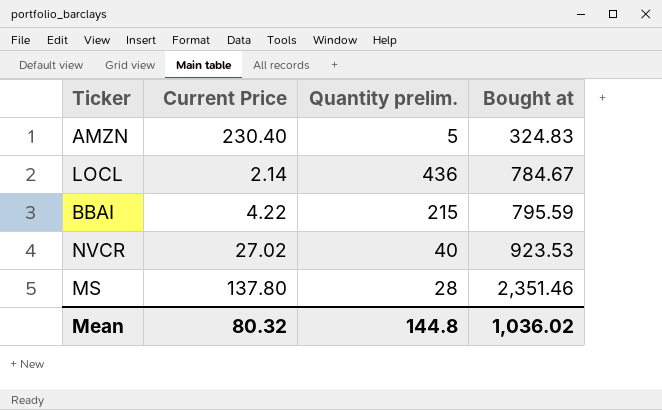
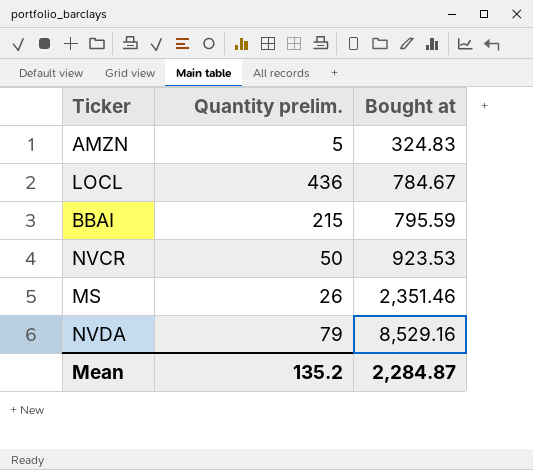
column Current Price | position: 2 -> none
NVCR | Quantity prelim.: 40 -> 50
MS | Quantity prelim.: 28 -> 26
row NVDA: none -> 79 | 8,529.16
Mean | Quantity prelim.: 144.8 -> 135.2
Mean | Bought at: 1,036.02 -> 2,284.87

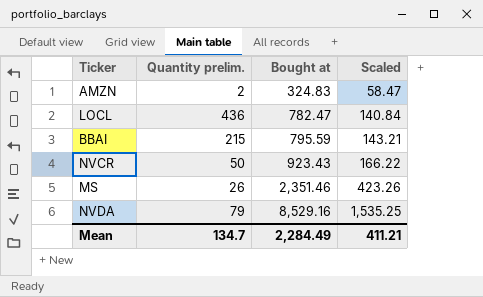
column Scaled | formula: none -> [Bought at] * 0.18
AMZN | Quantity prelim.: 5 -> 2
LOCL | Bought at: 784.67 -> 782.47
NVCR | Bought at: 923.53 -> 923.43
Mean | Quantity prelim.: 135.2 -> 134.7
Mean | Bought at: 2,284.87 -> 2,284.49

